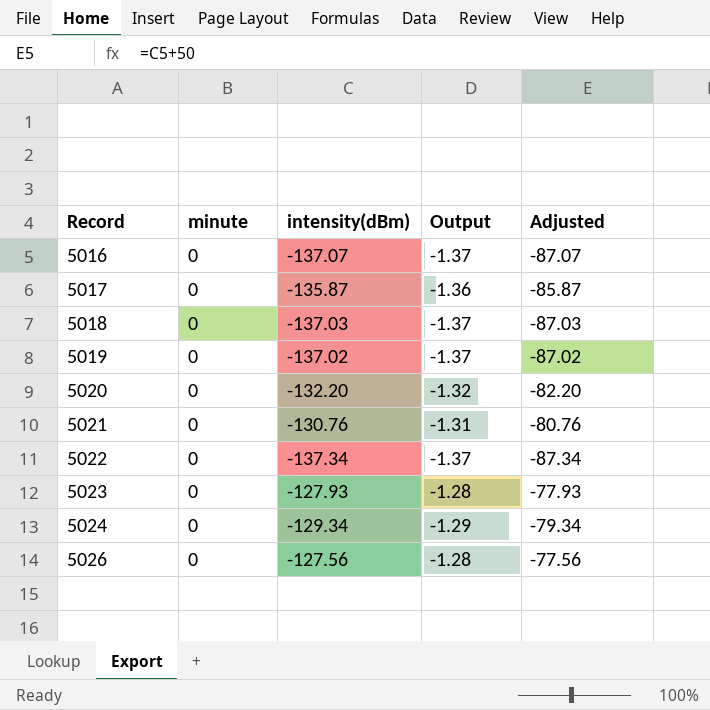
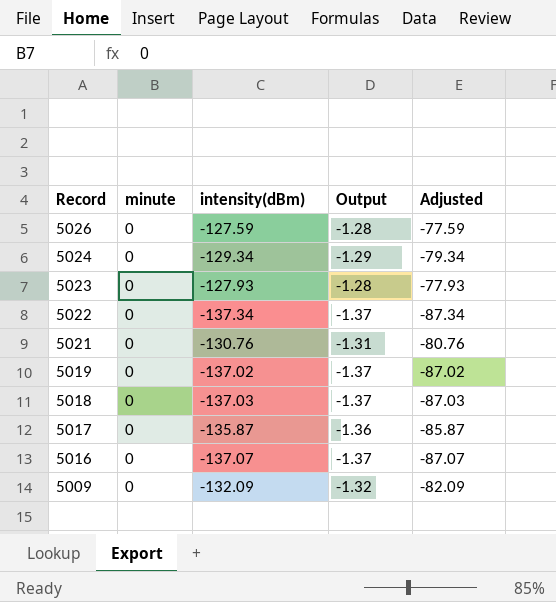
row order: Record ascending -> Record descending
row 5020: 0 | -132.20 | -1.32 | -82.20 -> none
5026 | intensity(dBm): -127.56 -> -127.59
5026 | Adjusted: -77.56 -> -77.59
row 5009: none -> 0 | -132.09 | -1.32 | -82.09

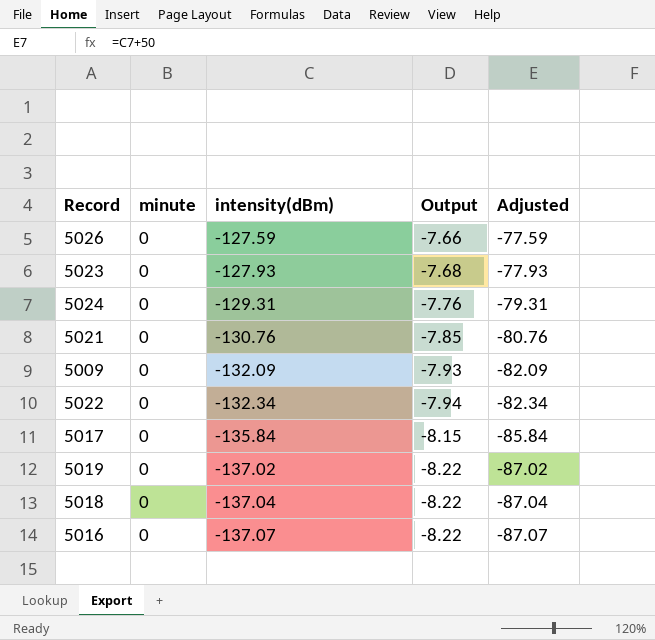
row order: Record descending -> intensity(dBm) descending
column Output | formula: [intensity(dBm)] * 0.01 -> [intensity(dBm)] * 0.06
5024 | intensity(dBm): -129.34 -> -129.31
5024 | Adjusted: -79.34 -> -79.31
5022 | intensity(dBm): -137.34 -> -132.34
5022 | Adjusted: -87.34 -> -82.34
5017 | intensity(dBm): -135.87 -> -135.84
5017 | Adjusted: -85.87 -> -85.84
5018 | intensity(dBm): -137.03 -> -137.04
5018 | Adjusted: -87.03 -> -87.04

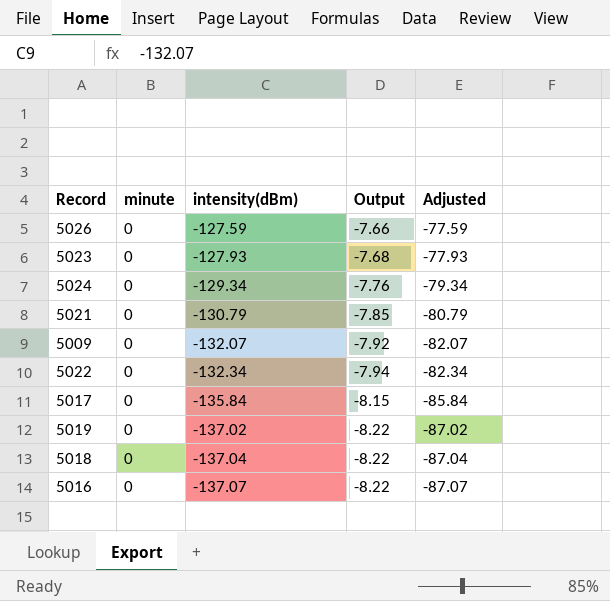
5024 | intensity(dBm): -129.31 -> -129.34
5024 | Adjusted: -79.31 -> -79.34
5021 | intensity(dBm): -130.76 -> -130.79
5021 | Adjusted: -80.76 -> -80.79
5009 | intensity(dBm): -132.09 -> -132.07
5009 | Output: -7.93 -> -7.92
5009 | Adjusted: -82.09 -> -82.07

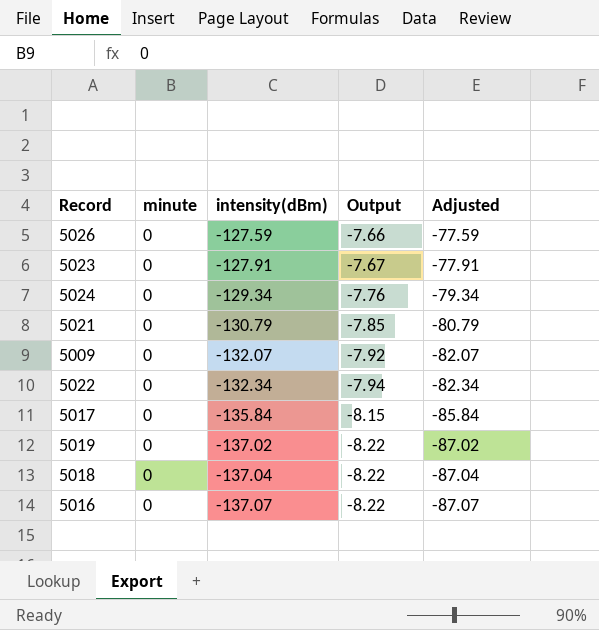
5023 | intensity(dBm): -127.93 -> -127.91
5023 | Output: -7.68 -> -7.67
5023 | Adjusted: -77.93 -> -77.91

